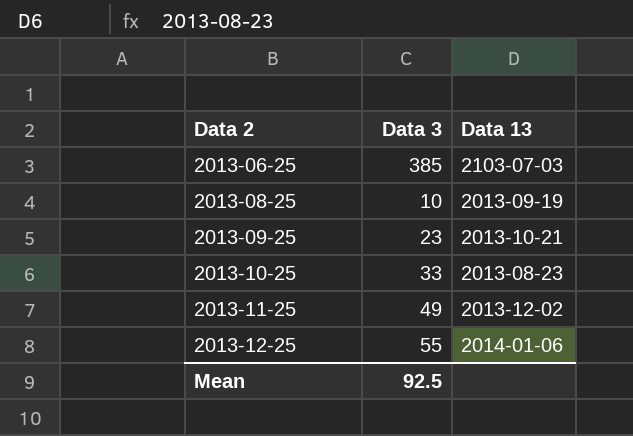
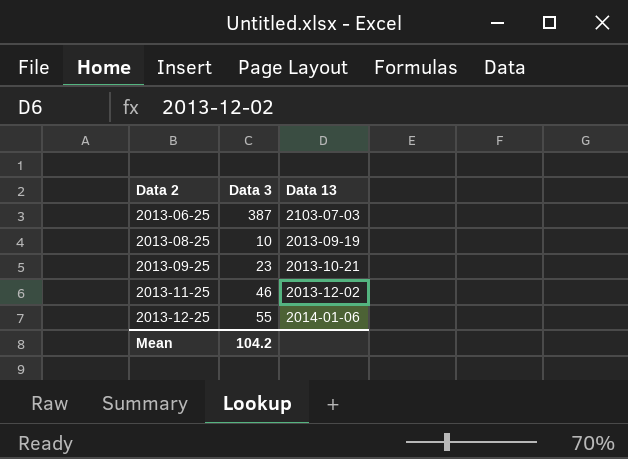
row 2013-10-25: 33 | 2013-08-23 -> none
2013-06-25 | Data 3: 385 -> 387
2013-11-25 | Data 3: 49 -> 46
Mean | Data 3: 92.5 -> 104.2

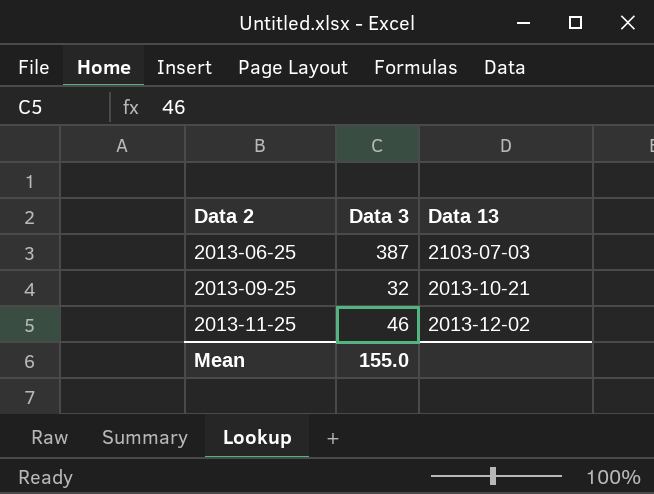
row 2013-08-25: 10 | 2013-09-19 -> none
row 2013-12-25: 55 | 2014-01-06 -> none
2013-09-25 | Data 3: 23 -> 32
Mean | Data 3: 104.2 -> 155.0

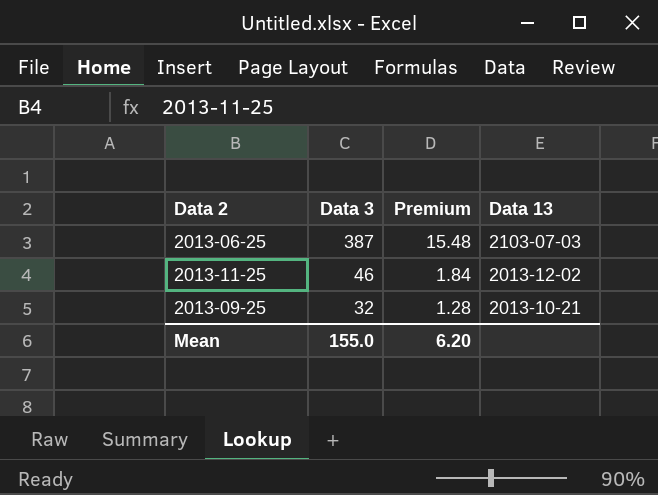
row order: Data 2 ascending -> Data 3 descending
column Premium | formula: none -> [Data 3] * 0.04

